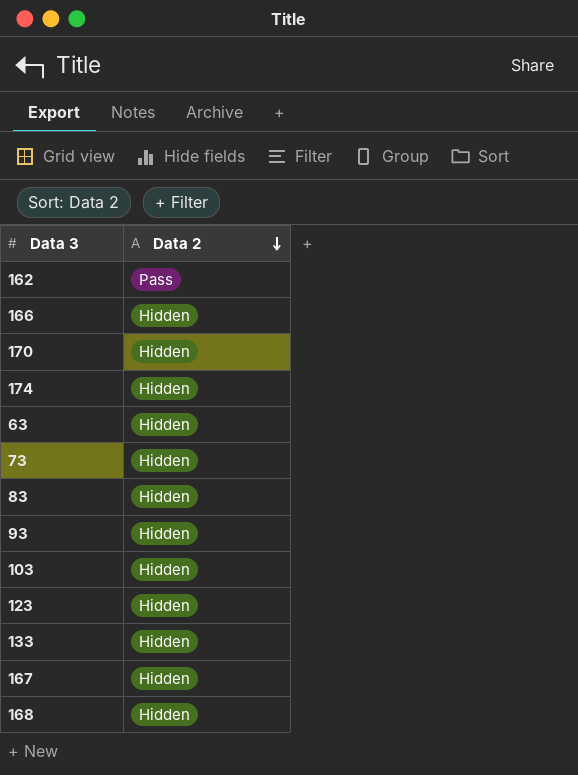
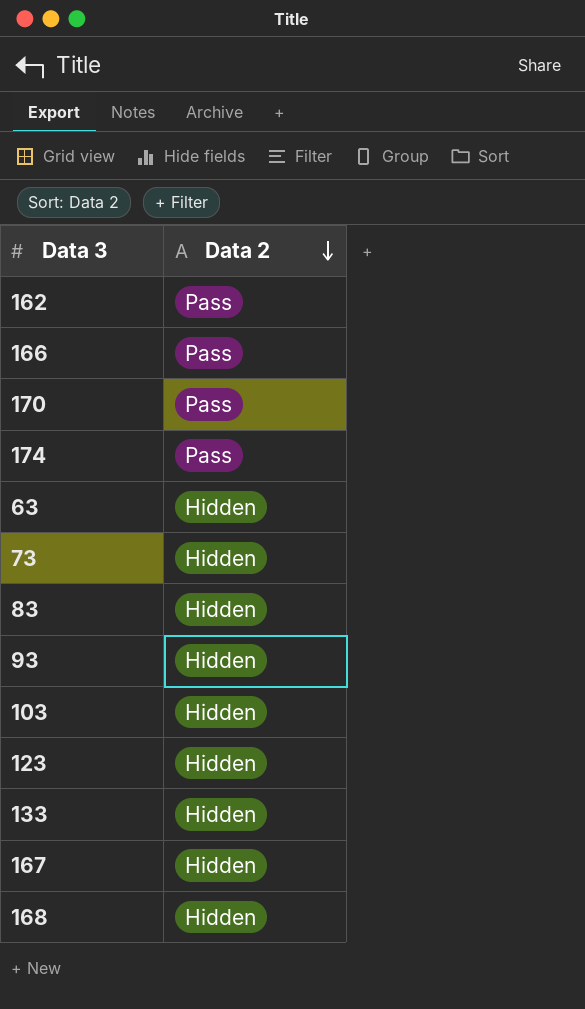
166 | Data 2: Hidden -> Pass
170 | Data 2: Hidden -> Pass
174 | Data 2: Hidden -> Pass

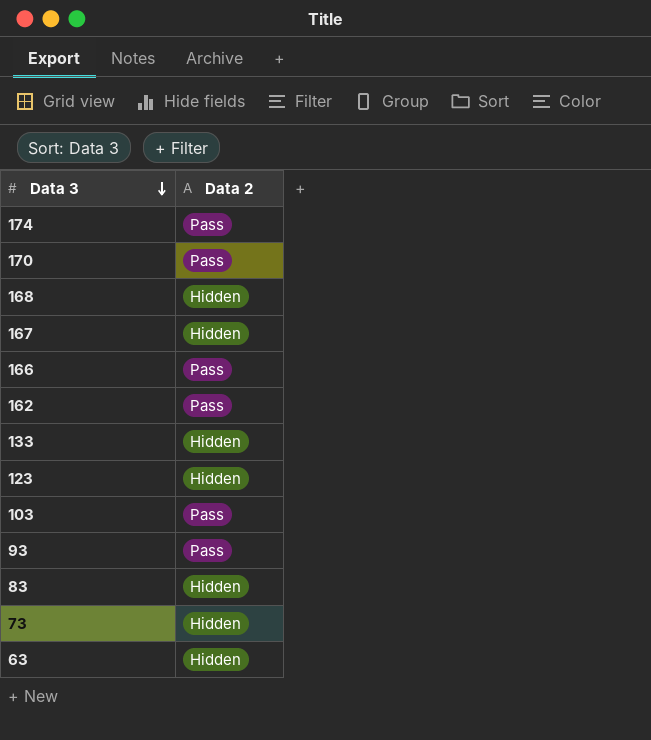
row order: Data 2 descending -> Data 3 descending
103 | Data 2: Hidden -> Pass
93 | Data 2: Hidden -> Pass

